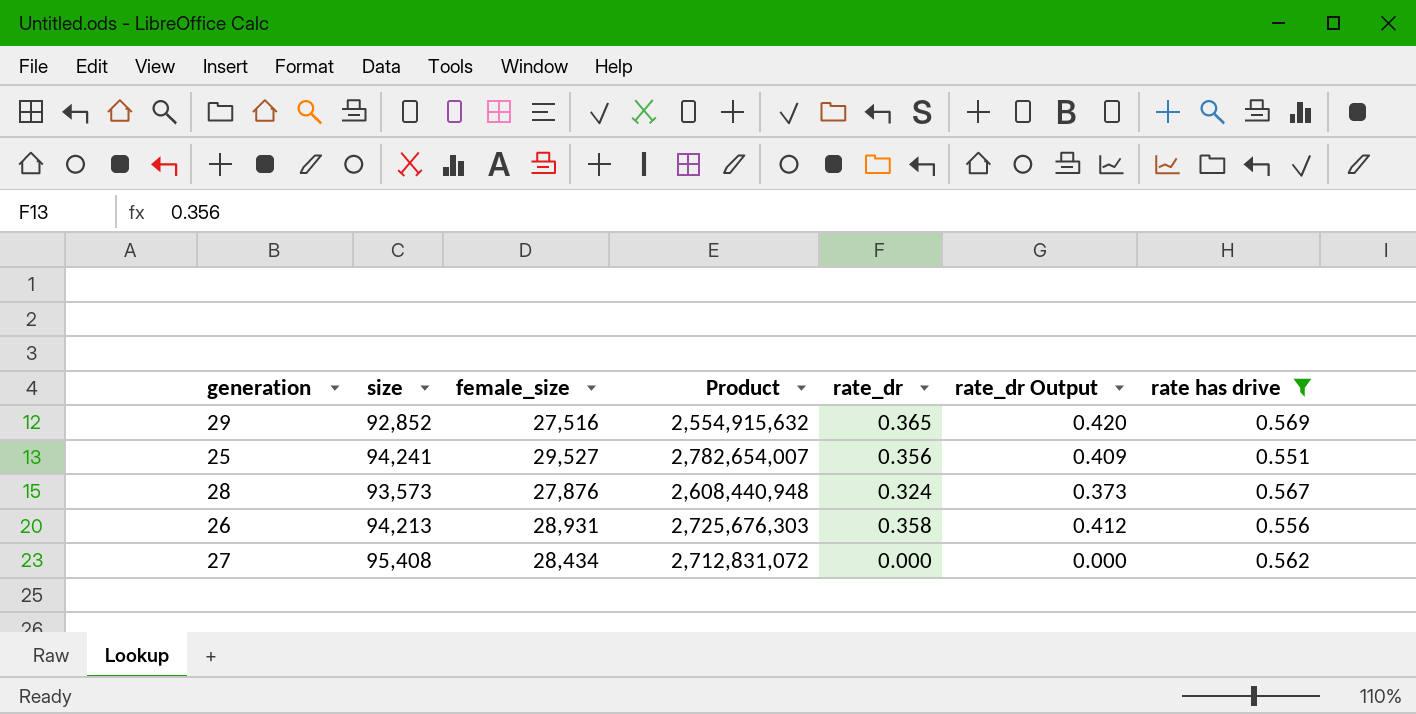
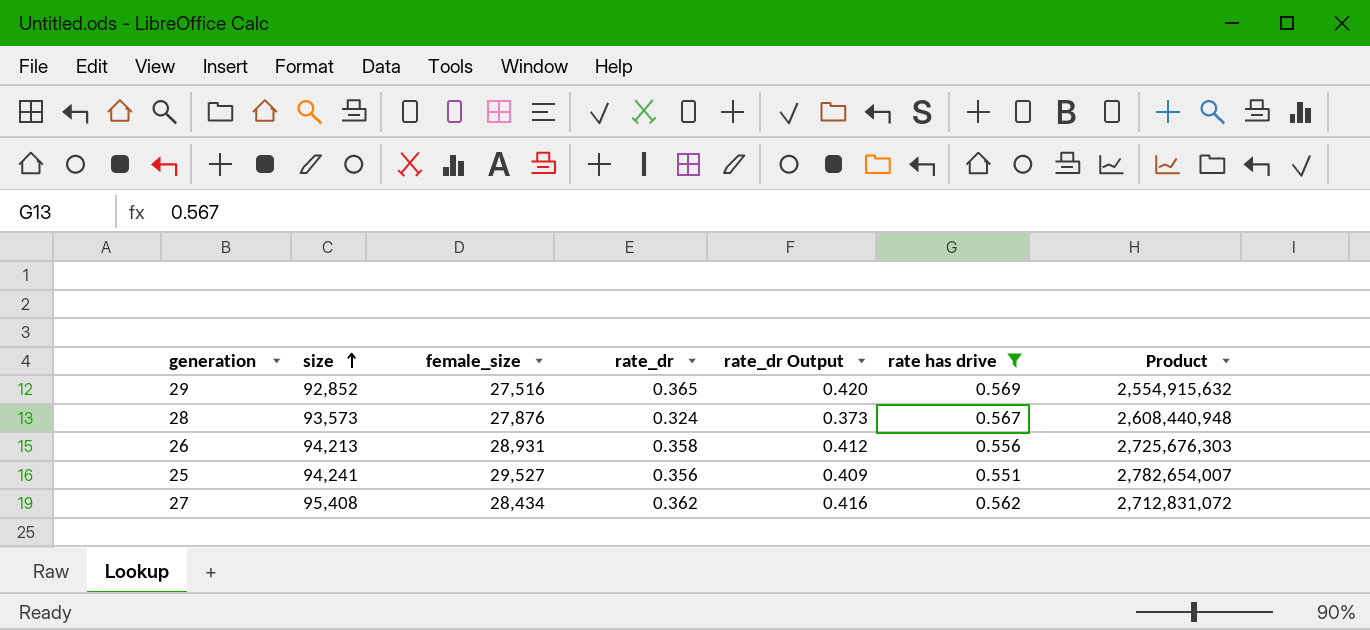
row order: none -> size ascending
column Product | position: 4 -> 7
27 | rate_dr: 0.000 -> 0.362
27 | rate_dr Output: 0.000 -> 0.416

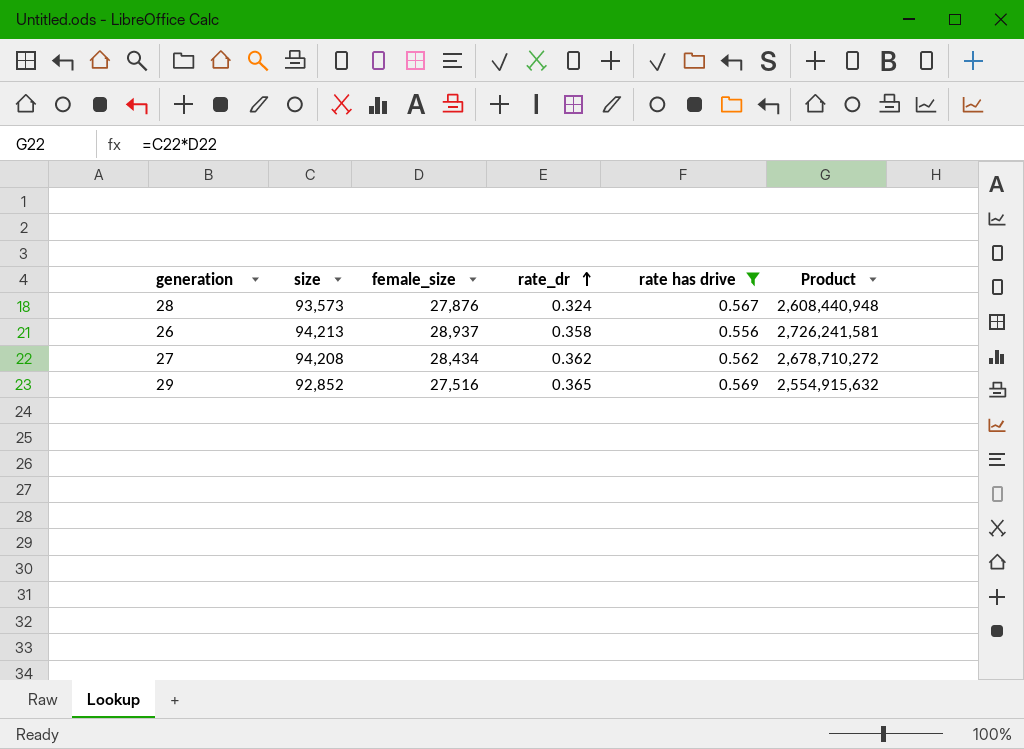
row order: size ascending -> rate_dr ascending
column rate_dr Output | formula: [rate_dr] * 1.15 -> none
row 25: 94,241 | 29,527 | 0.356 | 0.409 | 0.551 | 2,782,654,007 -> none
26 | female_size: 28,931 -> 28,937
26 | Product: 2,725,676,303 -> 2,726,241,581
27 | size: 95,408 -> 94,208
27 | Product: 2,712,831,072 -> 2,678,710,272

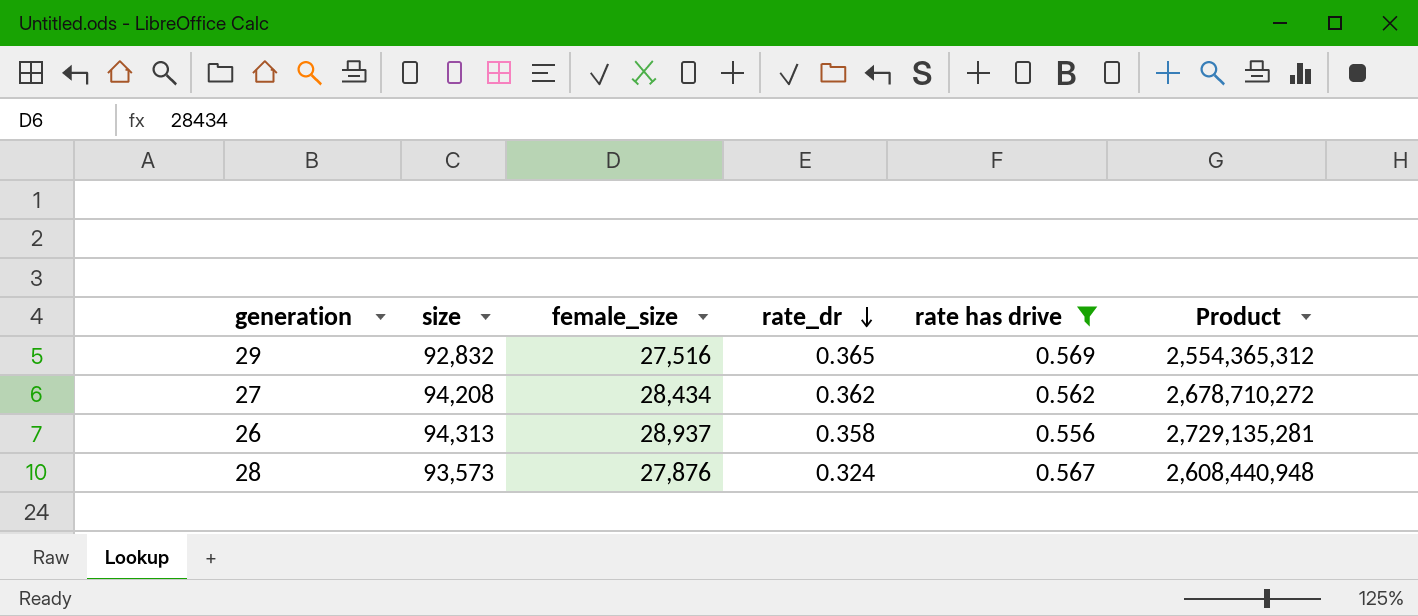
row order: rate_dr ascending -> rate_dr descending
29 | size: 92,852 -> 92,832
29 | Product: 2,554,915,632 -> 2,554,365,312
26 | size: 94,213 -> 94,313
26 | Product: 2,726,241,581 -> 2,729,135,281

